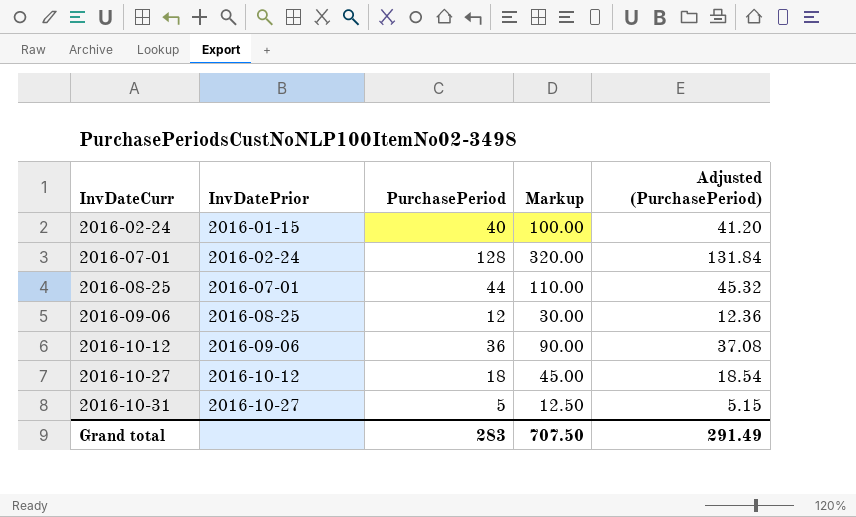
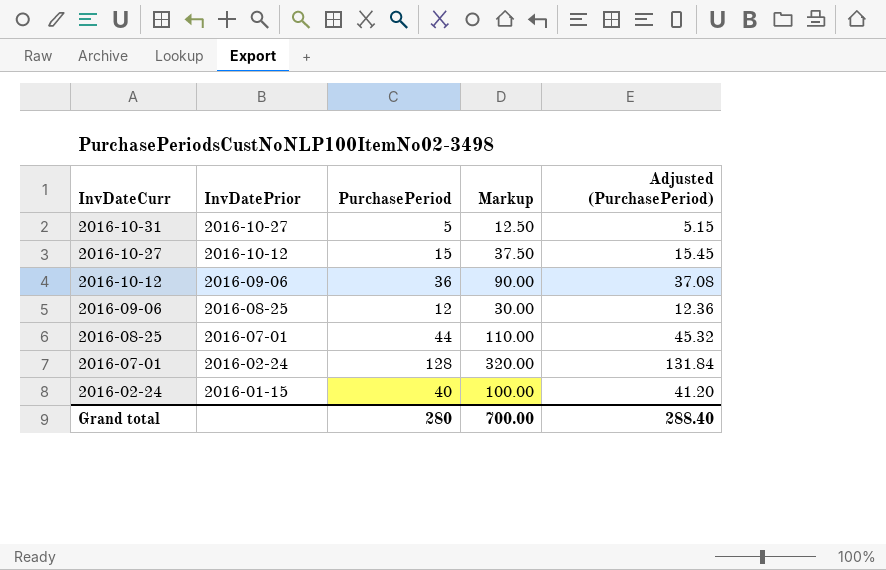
row order: InvDateCurr ascending -> InvDateCurr descending
2016-10-27 | PurchasePeriod: 18 -> 15
2016-10-27 | Markup: 45.00 -> 37.50
2016-10-27 | Adjusted (PurchasePeriod): 18.54 -> 15.45
Grand total | PurchasePeriod: 283 -> 280
Grand total | Markup: 707.50 -> 700.00
Grand total | Adjusted (PurchasePeriod): 291.49 -> 288.40

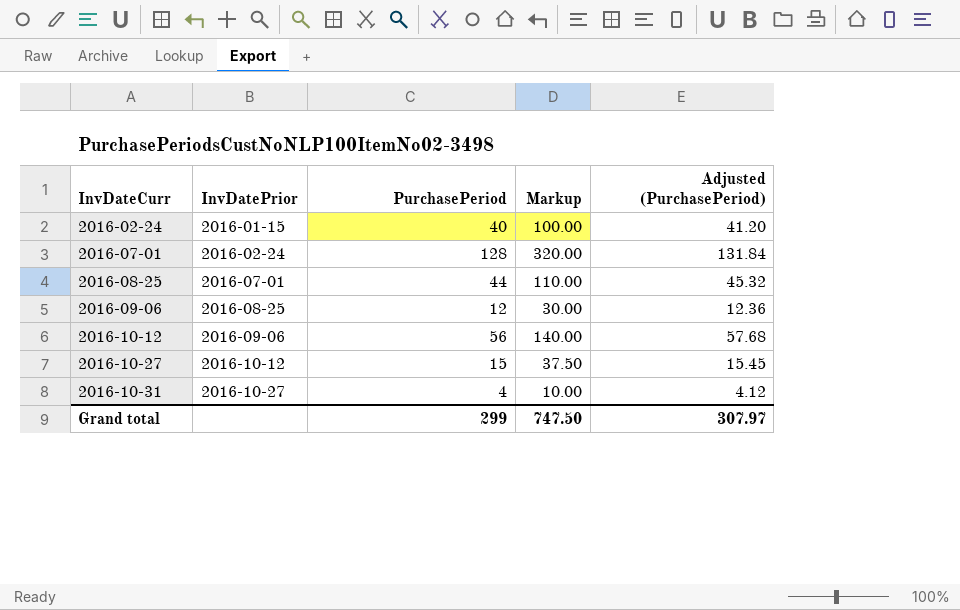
row order: InvDateCurr descending -> InvDateCurr ascending
2016-10-12 | PurchasePeriod: 36 -> 56
2016-10-12 | Markup: 90.00 -> 140.00
2016-10-12 | Adjusted (PurchasePeriod): 37.08 -> 57.68
2016-10-31 | PurchasePeriod: 5 -> 4
2016-10-31 | Markup: 12.50 -> 10.00
2016-10-31 | Adjusted (PurchasePeriod): 5.15 -> 4.12
Grand total | PurchasePeriod: 280 -> 299
Grand total | Markup: 700.00 -> 747.50
Grand total | Adjusted (PurchasePeriod): 288.40 -> 307.97

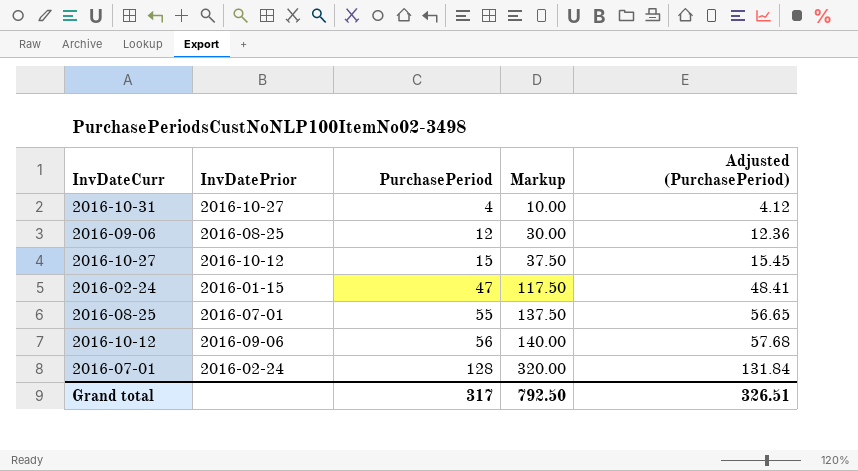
row order: InvDateCurr ascending -> PurchasePeriod ascending
2016-02-24 | PurchasePeriod: 40 -> 47
2016-02-24 | Markup: 100.00 -> 117.50
2016-02-24 | Adjusted (PurchasePeriod): 41.20 -> 48.41
2016-08-25 | PurchasePeriod: 44 -> 55
2016-08-25 | Markup: 110.00 -> 137.50
2016-08-25 | Adjusted (PurchasePeriod): 45.32 -> 56.65
Grand total | PurchasePeriod: 299 -> 317
Grand total | Markup: 747.50 -> 792.50
Grand total | Adjusted (PurchasePeriod): 307.97 -> 326.51

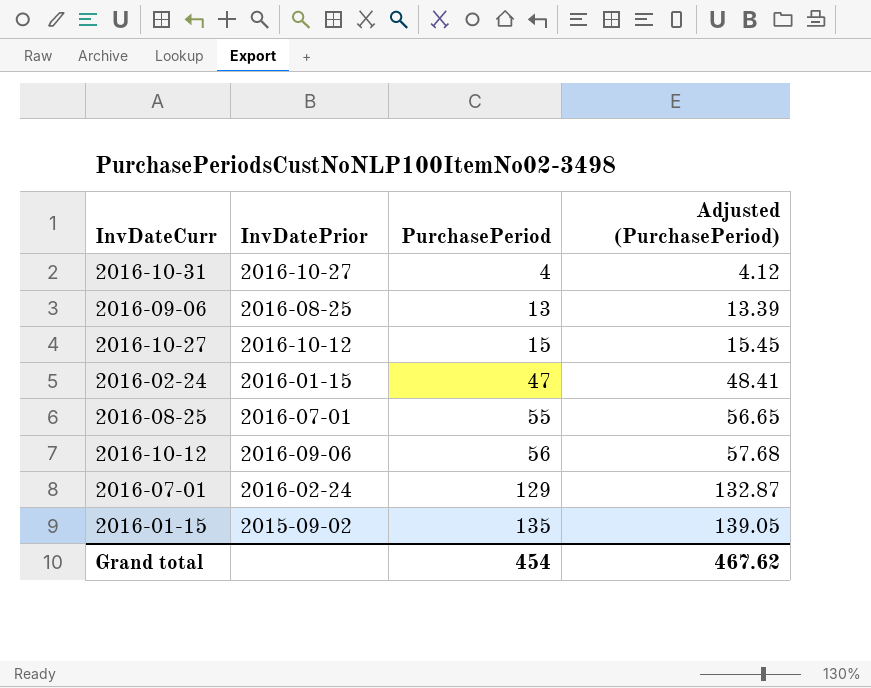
column Markup | formula: [PurchasePeriod] * 2.5 -> none
2016-09-06 | PurchasePeriod: 12 -> 13
2016-09-06 | Adjusted (PurchasePeriod): 12.36 -> 13.39
2016-07-01 | PurchasePeriod: 128 -> 129
2016-07-01 | Adjusted (PurchasePeriod): 131.84 -> 132.87
row 2016-01-15: none -> 2015-09-02 | 135 | 139.05
Grand total | PurchasePeriod: 317 -> 454
Grand total | Adjusted (PurchasePeriod): 326.51 -> 467.62

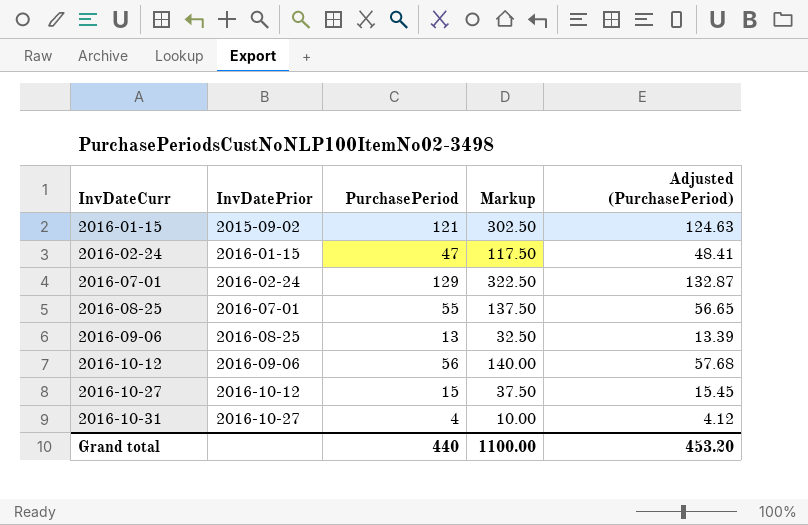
row order: PurchasePeriod ascending -> InvDateCurr ascending
column Markup | formula: none -> [PurchasePeriod] * 2.5
2016-01-15 | PurchasePeriod: 135 -> 121
2016-01-15 | Adjusted (PurchasePeriod): 139.05 -> 124.63
Grand total | PurchasePeriod: 454 -> 440
Grand total | Adjusted (PurchasePeriod): 467.62 -> 453.20

